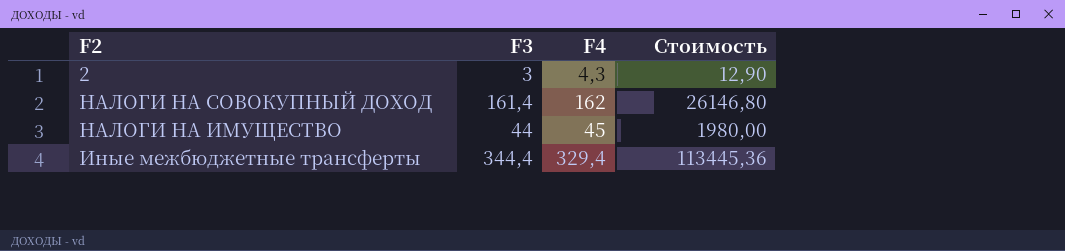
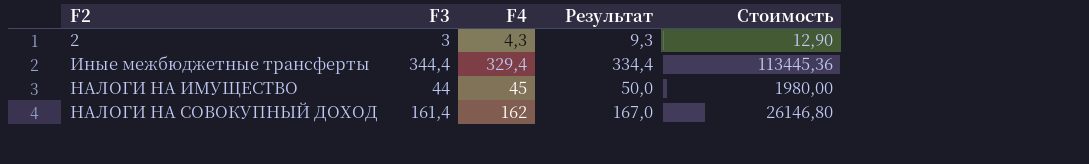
row order: none -> F2 ascending
column Результат | formula: none -> [F4] + 5

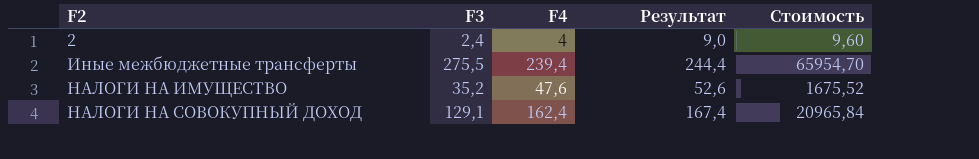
2 | F3: 3 -> 2,4
2 | F4: 4,3 -> 4
2 | Результат: 9,3 -> 9,0
2 | Стоимость: 12,90 -> 9,60
Иные межбюджетные трансферты | F3: 344,4 -> 275,5
Иные межбюджетные трансферты | F4: 329,4 -> 239,4
Иные межбюджетные трансферты | Результат: 334,4 -> 244,4
Иные межбюджетные трансферты | Стоимость: 113445,36 -> 65954,70
НАЛОГИ НА ИМУЩЕСТВО | F3: 44 -> 35,2
НАЛОГИ НА ИМУЩЕСТВО | F4: 45 -> 47,6
НАЛОГИ НА ИМУЩЕСТВО | Результат: 50,0 -> 52,6
НАЛОГИ НА ИМУЩЕСТВО | Стоимость: 1980,00 -> 1675,52
НАЛОГИ НА СОВОКУПНЫЙ ДОХОД | F3: 161,4 -> 129,1
НАЛОГИ НА СОВОКУПНЫЙ ДОХОД | F4: 162 -> 162,4
НАЛОГИ НА СОВОКУПНЫЙ ДОХОД | Результат: 167,0 -> 167,4
НАЛОГИ НА СОВОКУПНЫЙ ДОХОД | Стоимость: 26146,80 -> 20965,84

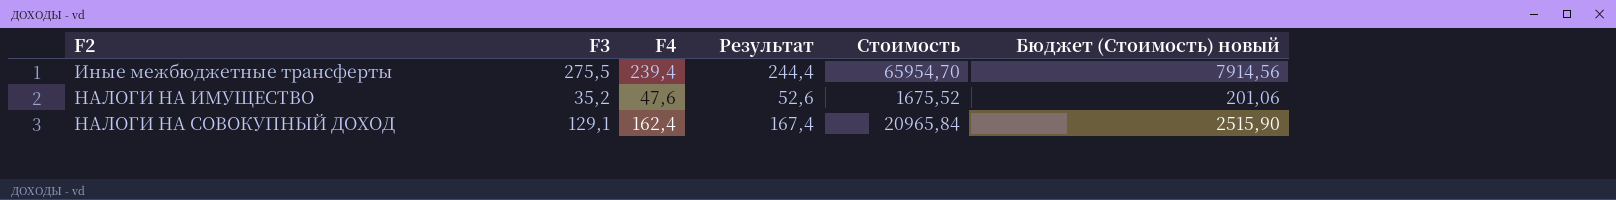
column Бюджет (Стоимость) новый | formula: none -> [Стоимость] * 0,12
row 2: 2,4 | 4 | 9,0 | 9,60 -> none

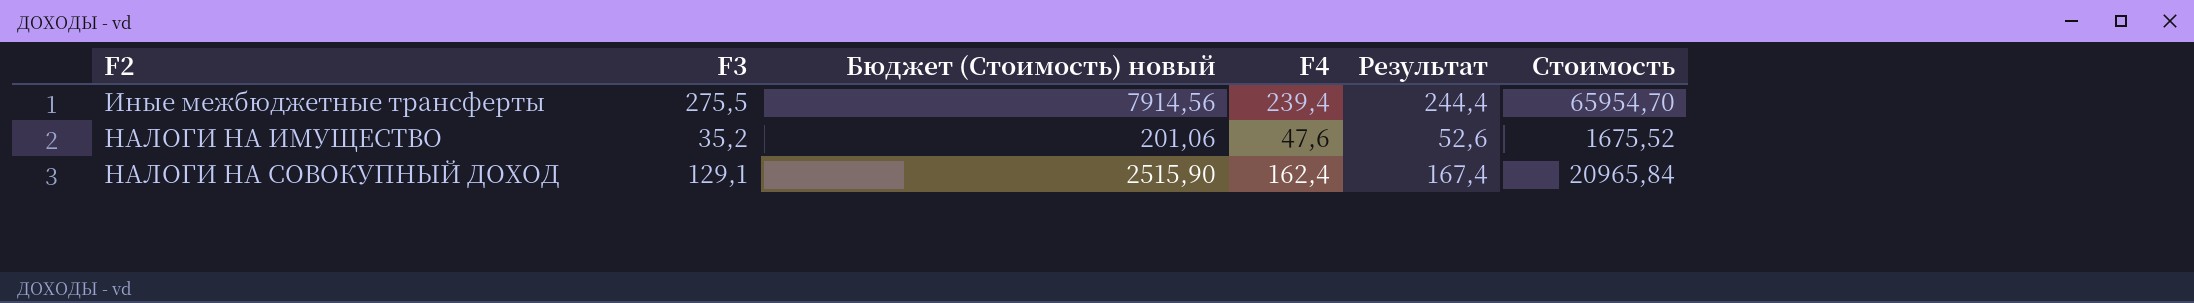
column Бюджет (Стоимость) новый | position: 6 -> 3

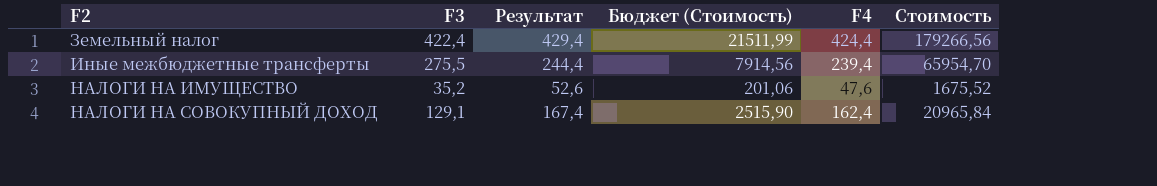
column Результат | position: 5 -> 3
column name: Бюджет (Стоимость) новый -> Бюджет (Стоимость)
row Земельный налог: none -> 422,4 | 429,4 | 21511,99 | 424,4 | 179266,56

